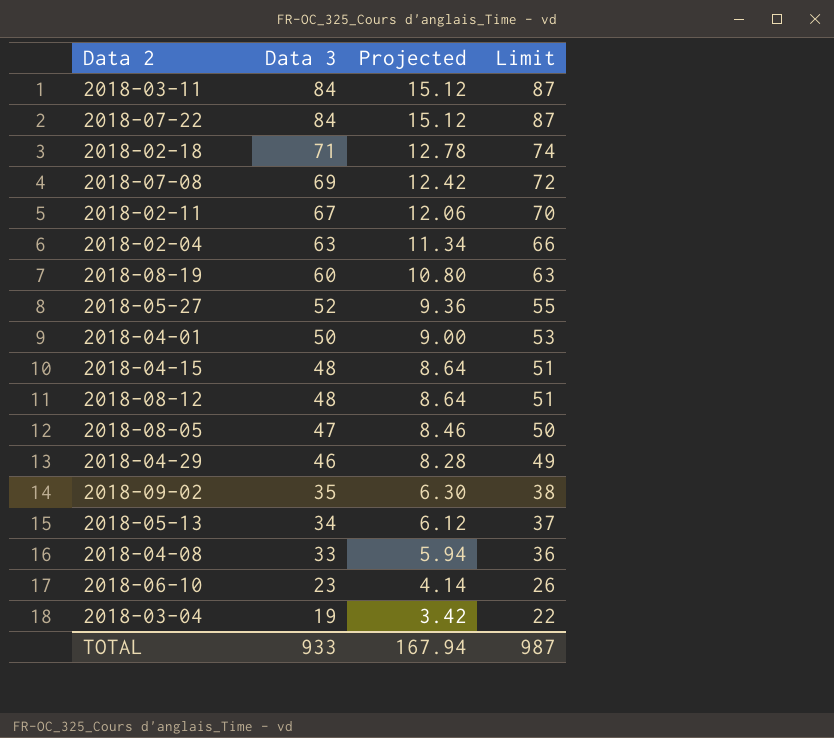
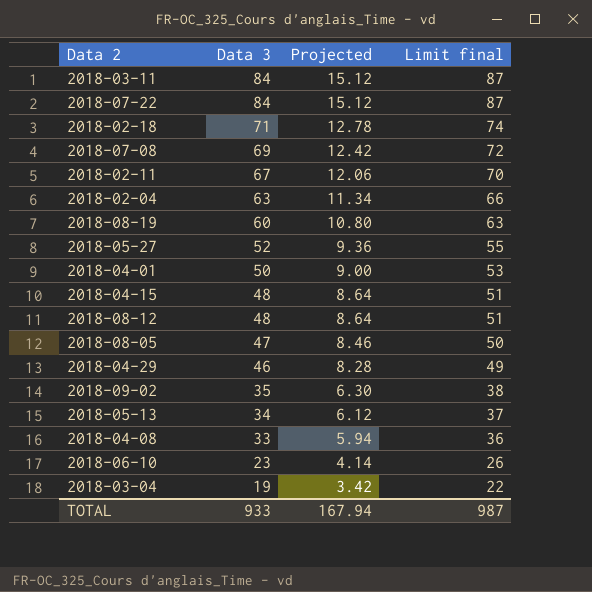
column name: Limit -> Limit final

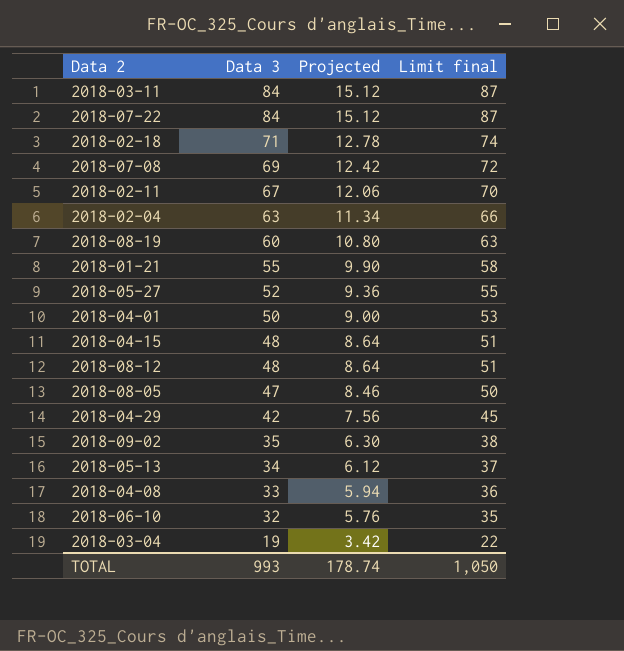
row 2018-01-21: none -> 55 | 9.90 | 58
2018-04-29 | Data 3: 46 -> 42
2018-04-29 | Projected: 8.28 -> 7.56
2018-04-29 | Limit final: 49 -> 45
2018-06-10 | Data 3: 23 -> 32
2018-06-10 | Projected: 4.14 -> 5.76
2018-06-10 | Limit final: 26 -> 35
TOTAL | Data 3: 933 -> 993
TOTAL | Projected: 167.94 -> 178.74
TOTAL | Limit final: 987 -> 1,050

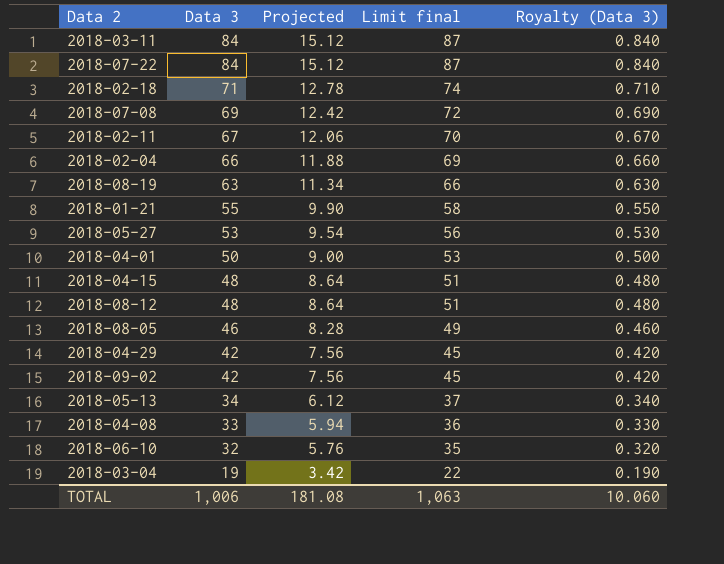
column Royalty (Data 3) | formula: none -> [Data 3] * 0.01
2018-02-04 | Data 3: 63 -> 66
2018-02-04 | Projected: 11.34 -> 11.88
2018-02-04 | Limit final: 66 -> 69
2018-08-19 | Data 3: 60 -> 63
2018-08-19 | Projected: 10.80 -> 11.34
2018-08-19 | Limit final: 63 -> 66
2018-05-27 | Data 3: 52 -> 53
2018-05-27 | Projected: 9.36 -> 9.54
2018-05-27 | Limit final: 55 -> 56
2018-08-05 | Data 3: 47 -> 46
2018-08-05 | Projected: 8.46 -> 8.28
2018-08-05 | Limit final: 50 -> 49
2018-09-02 | Data 3: 35 -> 42
2018-09-02 | Projected: 6.30 -> 7.56
2018-09-02 | Limit final: 38 -> 45
TOTAL | Data 3: 993 -> 1,006
TOTAL | Projected: 178.74 -> 181.08
TOTAL | Limit final: 1,050 -> 1,063

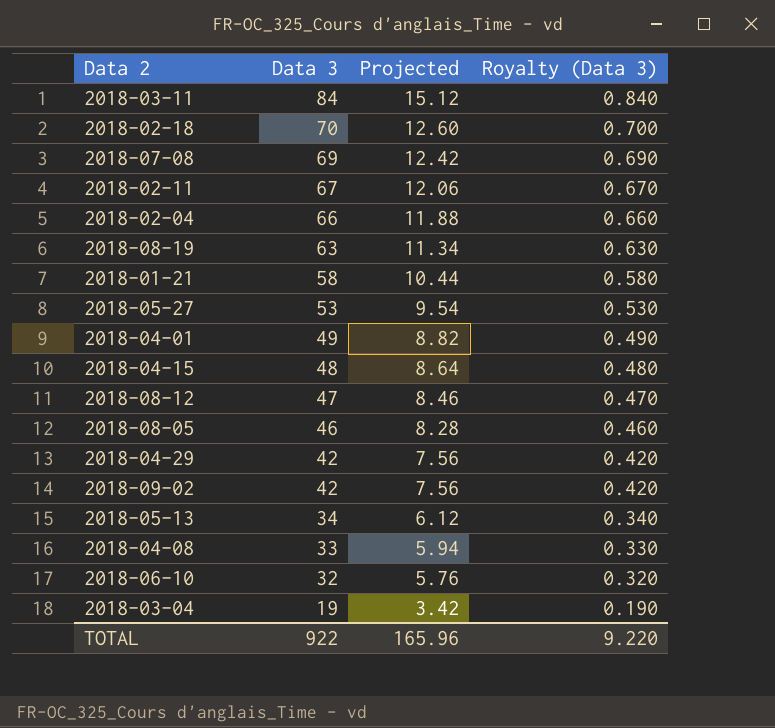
column Limit final | formula: [Data 3] + 3 -> none
row 2018-07-22: 84 | 15.12 | 87 | 0.840 -> none
2018-02-18 | Data 3: 71 -> 70
2018-02-18 | Projected: 12.78 -> 12.60
2018-02-18 | Royalty (Data 3): 0.710 -> 0.700
2018-01-21 | Data 3: 55 -> 58
2018-01-21 | Projected: 9.90 -> 10.44
2018-01-21 | Royalty (Data 3): 0.550 -> 0.580
2018-04-01 | Data 3: 50 -> 49
2018-04-01 | Projected: 9.00 -> 8.82
2018-04-01 | Royalty (Data 3): 0.500 -> 0.490
2018-08-12 | Data 3: 48 -> 47
2018-08-12 | Projected: 8.64 -> 8.46
2018-08-12 | Royalty (Data 3): 0.480 -> 0.470
TOTAL | Data 3: 1,006 -> 922
TOTAL | Projected: 181.08 -> 165.96
TOTAL | Royalty (Data 3): 10.060 -> 9.220

